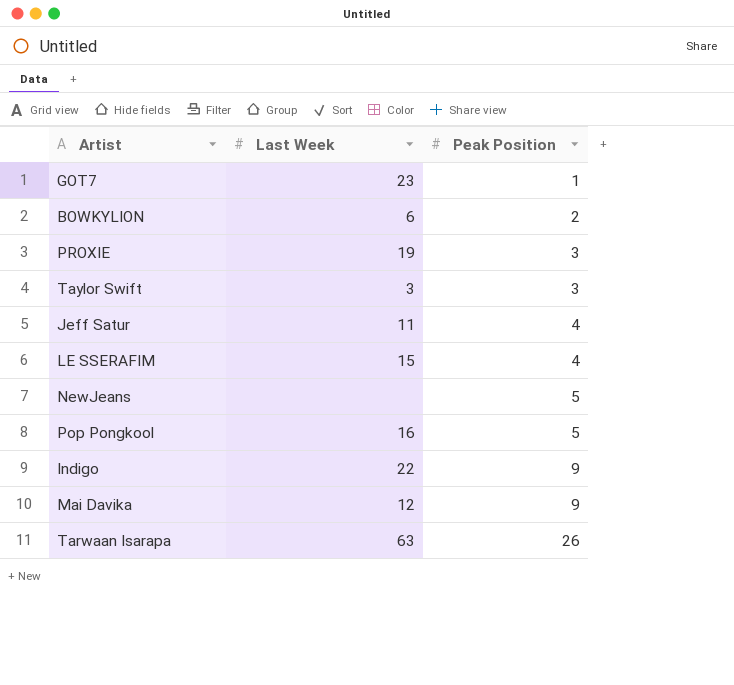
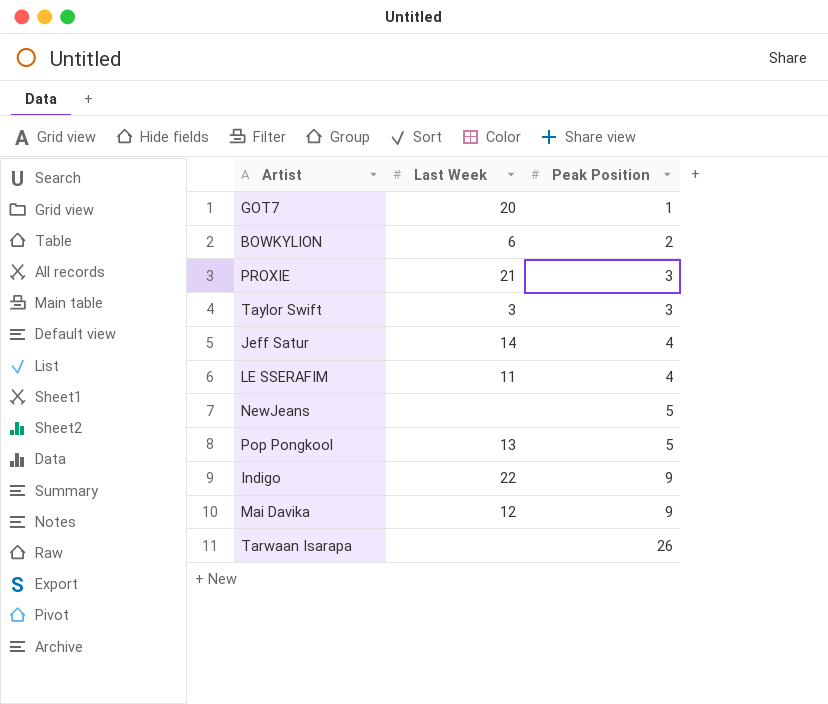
GOT7 | Last Week: 23 -> 20
PROXIE | Last Week: 19 -> 21
Jeff Satur | Last Week: 11 -> 14
LE SSERAFIM | Last Week: 15 -> 11
Pop Pongkool | Last Week: 16 -> 13
Tarwaan Isarapa | Last Week: 63 -> none

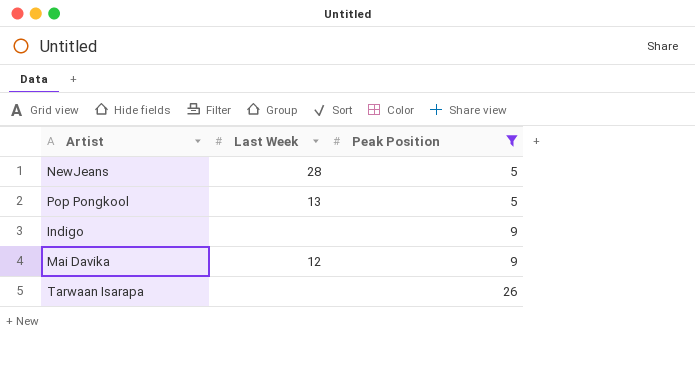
filter: none -> Peak Position >= 5
NewJeans | Last Week: none -> 28
Indigo | Last Week: 22 -> none

